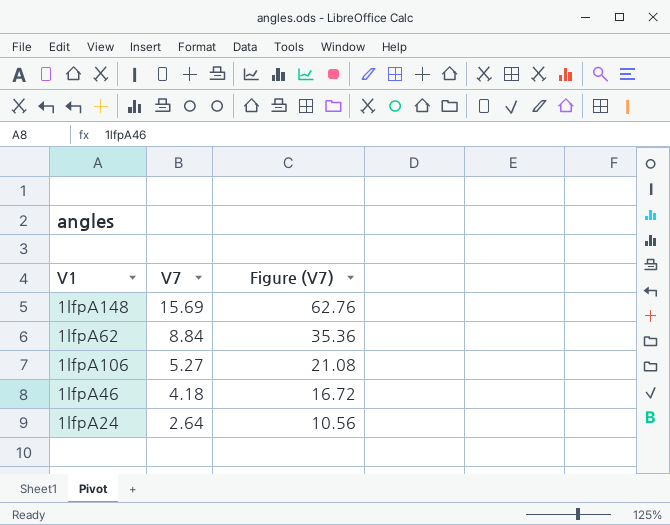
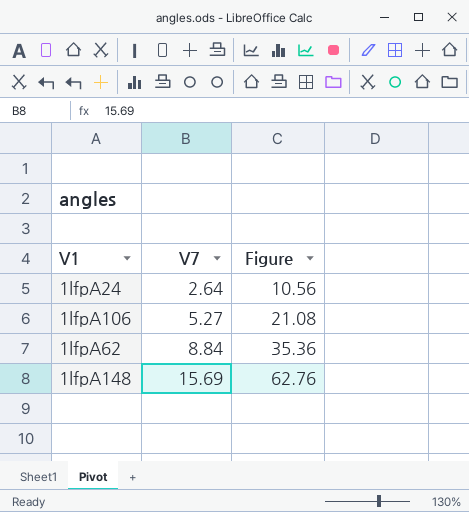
row order: V7 descending -> V7 ascending
column name: Figure (V7) -> Figure
row 1lfpA46: 4.18 | 16.72 -> none

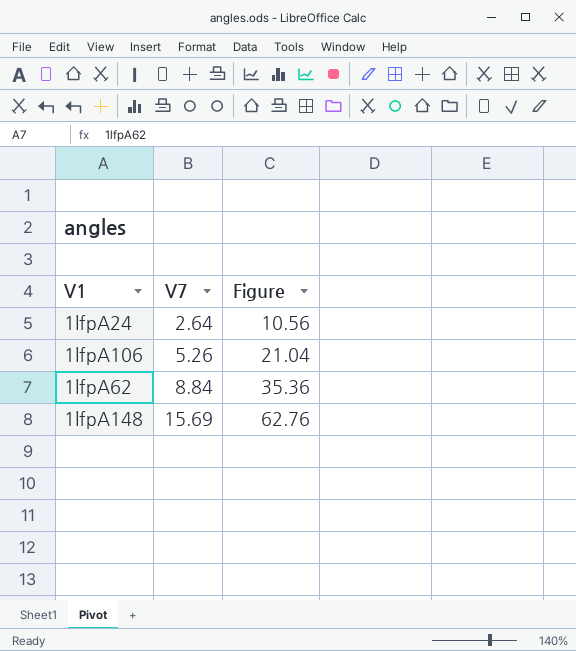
1lfpA106 | V7: 5.27 -> 5.26
1lfpA106 | Figure: 21.08 -> 21.04

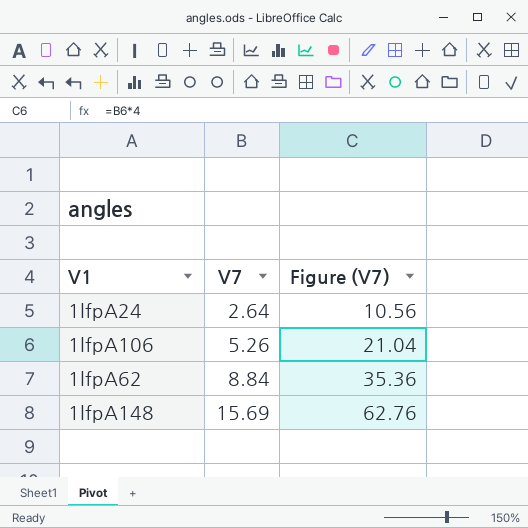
column name: Figure -> Figure (V7)

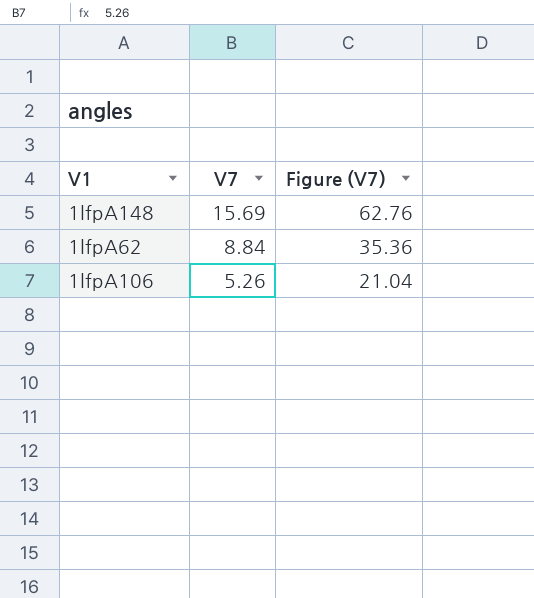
row order: V7 ascending -> V7 descending
row 1lfpA24: 2.64 | 10.56 -> none

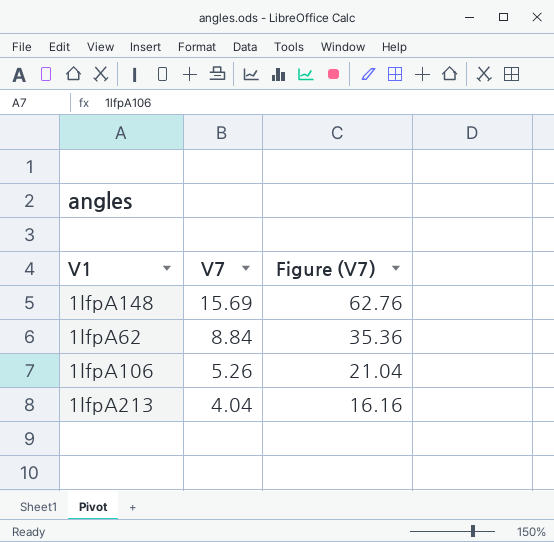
row 1lfpA213: none -> 4.04 | 16.16

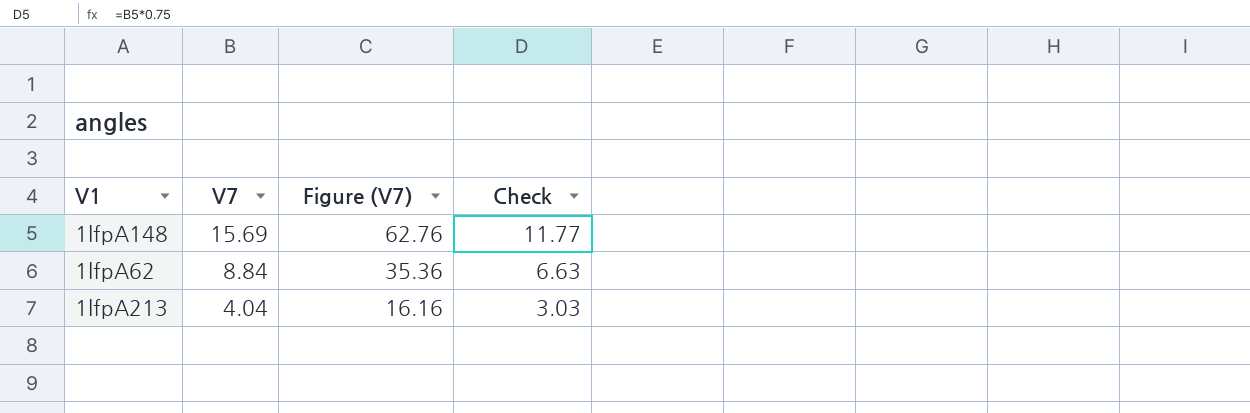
column Check | formula: none -> [V7] * 0.75
row 1lfpA106: 5.26 | 21.04 -> none

